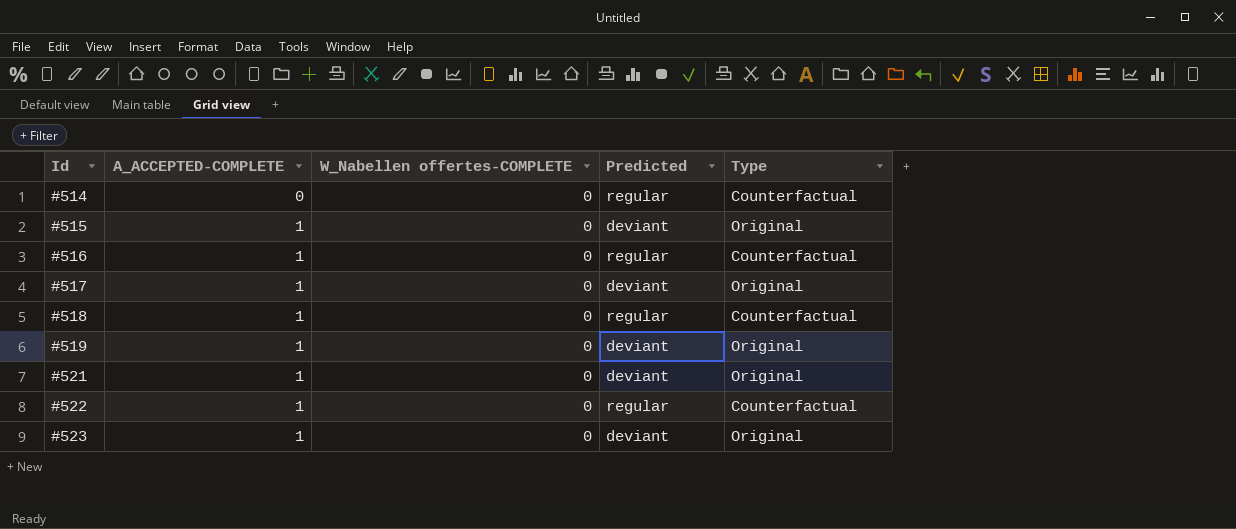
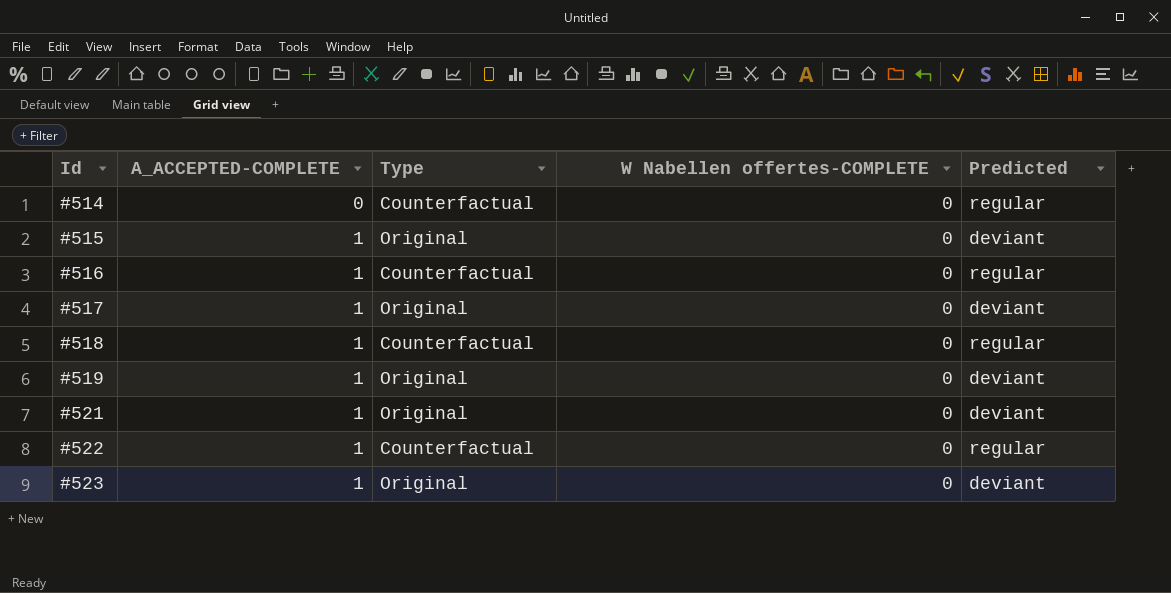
column Type | position: 5 -> 3
column name: W_Nabellen offertes-COMPLETE -> W Nabellen offertes-COMPLETE

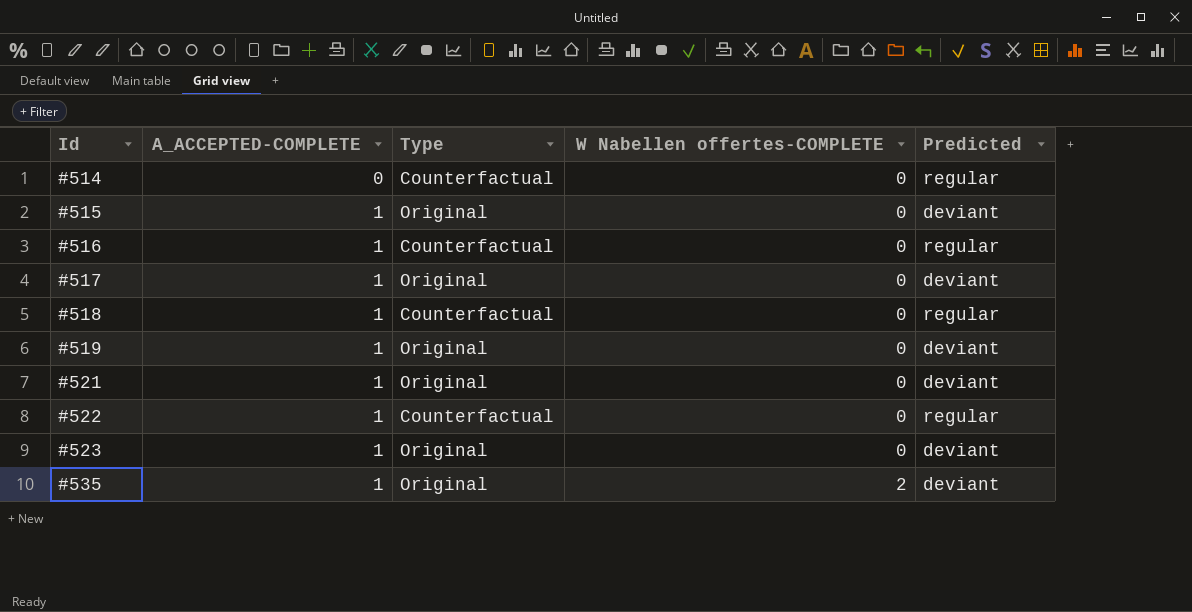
row #535: none -> 1 | Original | 2 | deviant

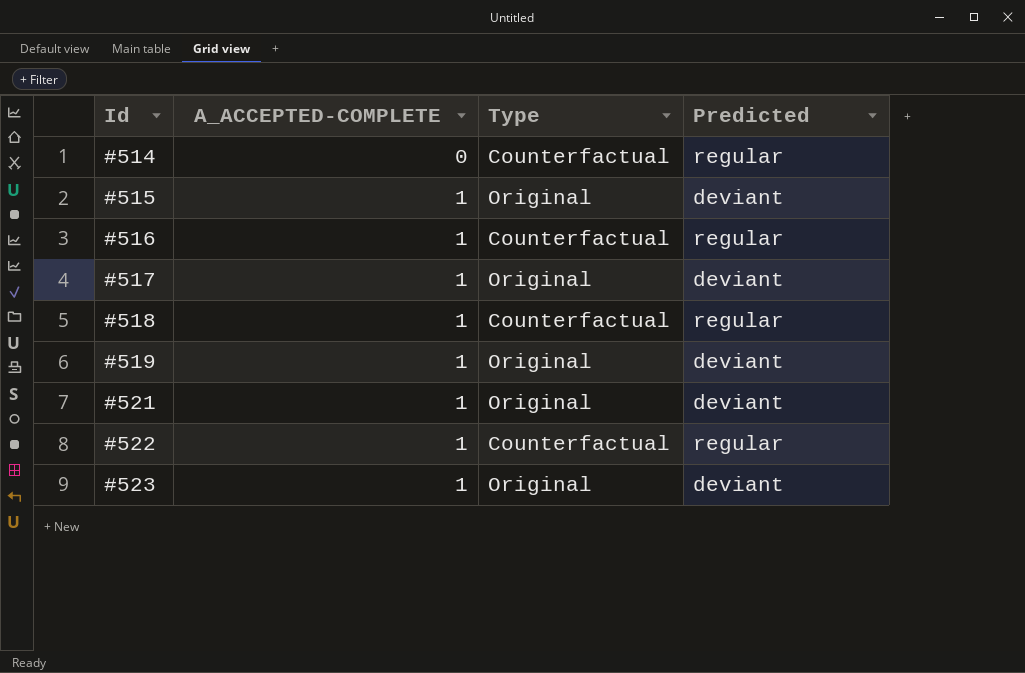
column W Nabellen offertes-COMPLETE | position: 4 -> none
row #535: 1 | Original | 2 | deviant -> none

